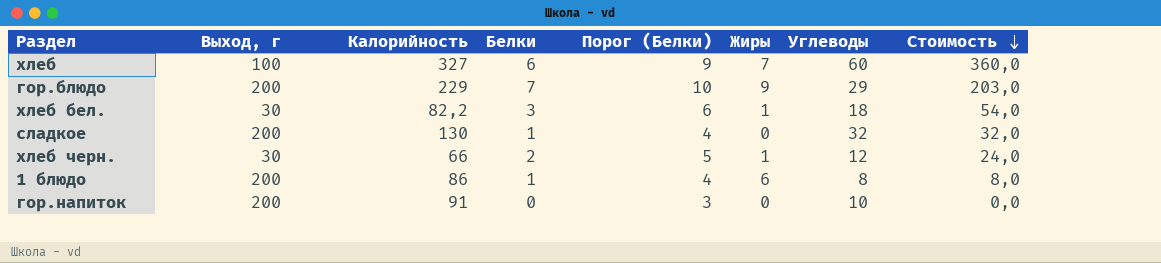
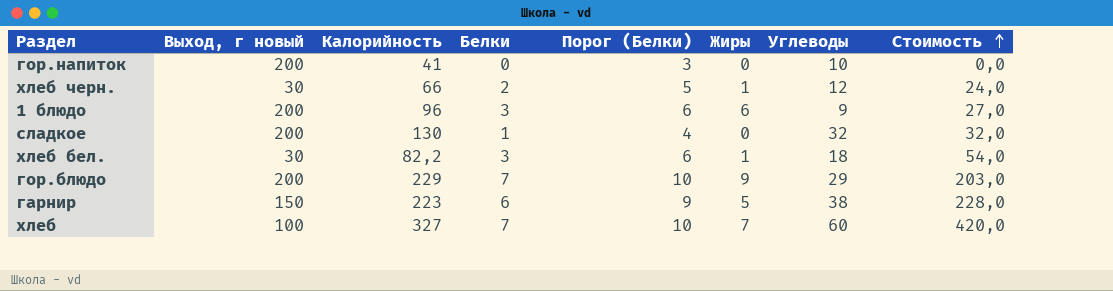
row order: Стоимость descending -> Стоимость ascending
column name: Выход, г -> Выход, г новый
гор.напиток | Калорийность: 91 -> 41
1 блюдо | Калорийность: 86 -> 96
1 блюдо | Белки: 1 -> 3
1 блюдо | Порог (Белки): 4 -> 6
1 блюдо | Углеводы: 8 -> 9
1 блюдо | Стоимость: 8,0 -> 27,0
row гарнир: none -> 150 | 223 | 6 | 9 | 5 | 38 | 228,0
хлеб | Белки: 6 -> 7
хлеб | Порог (Белки): 9 -> 10
хлеб | Стоимость: 360,0 -> 420,0

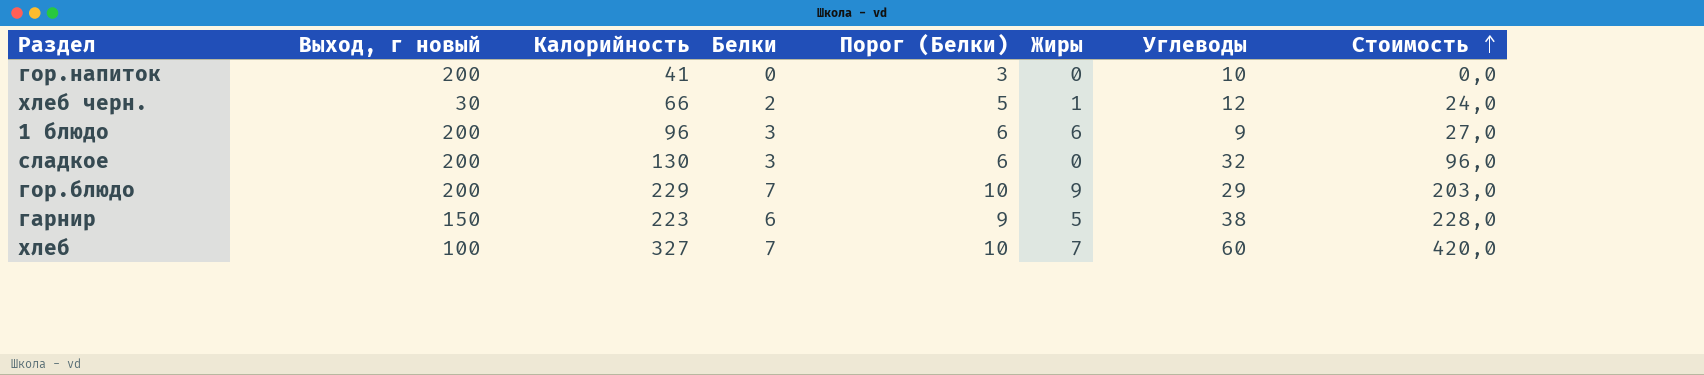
row хлеб бел.: 30 | 82,2 | 3 | 6 | 1 | 18 | 54,0 -> none
сладкое | Белки: 1 -> 3
сладкое | Порог (Белки): 4 -> 6
сладкое | Стоимость: 32,0 -> 96,0

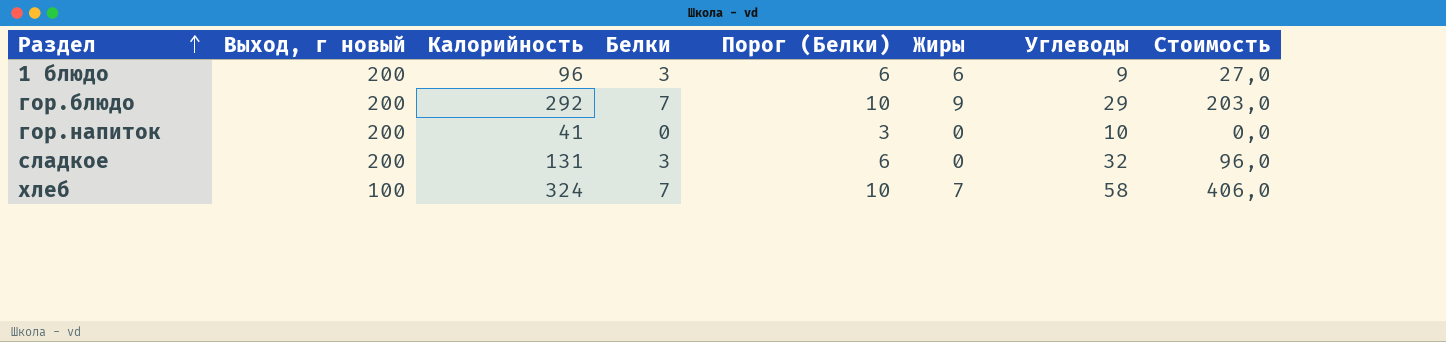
row order: Стоимость ascending -> Раздел ascending
row хлеб черн.: 30 | 66 | 2 | 5 | 1 | 12 | 24,0 -> none
row гарнир: 150 | 223 | 6 | 9 | 5 | 38 | 228,0 -> none
гор.блюдо | Калорийность: 229 -> 292
сладкое | Калорийность: 130 -> 131
хлеб | Калорийность: 327 -> 324
хлеб | Углеводы: 60 -> 58
хлеб | Стоимость: 420,0 -> 406,0

